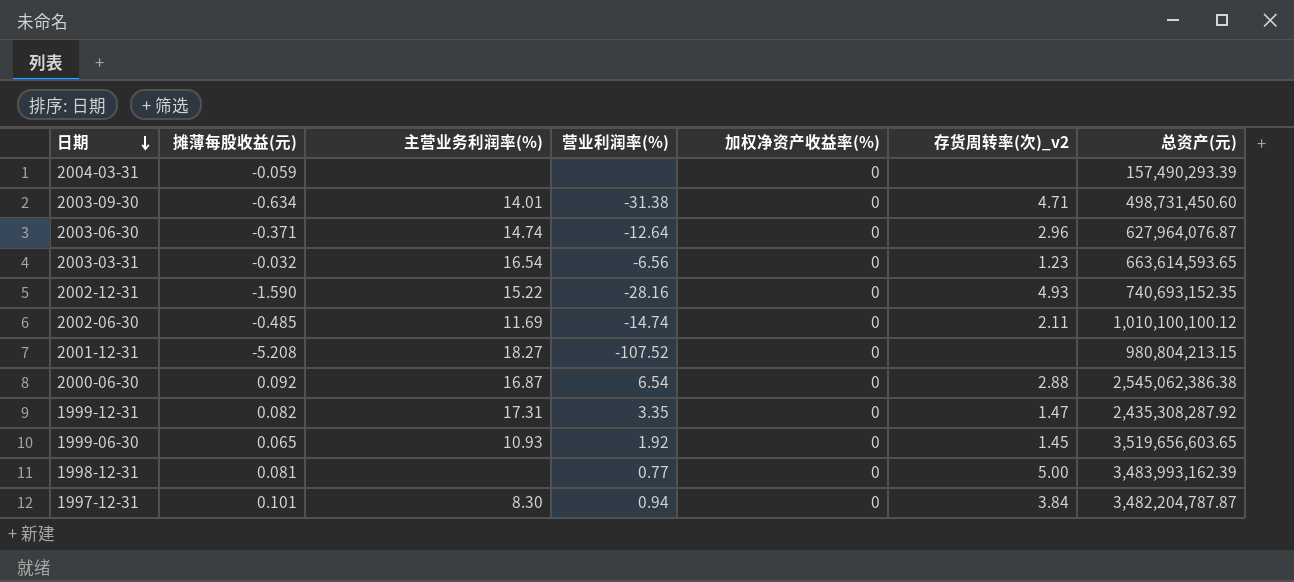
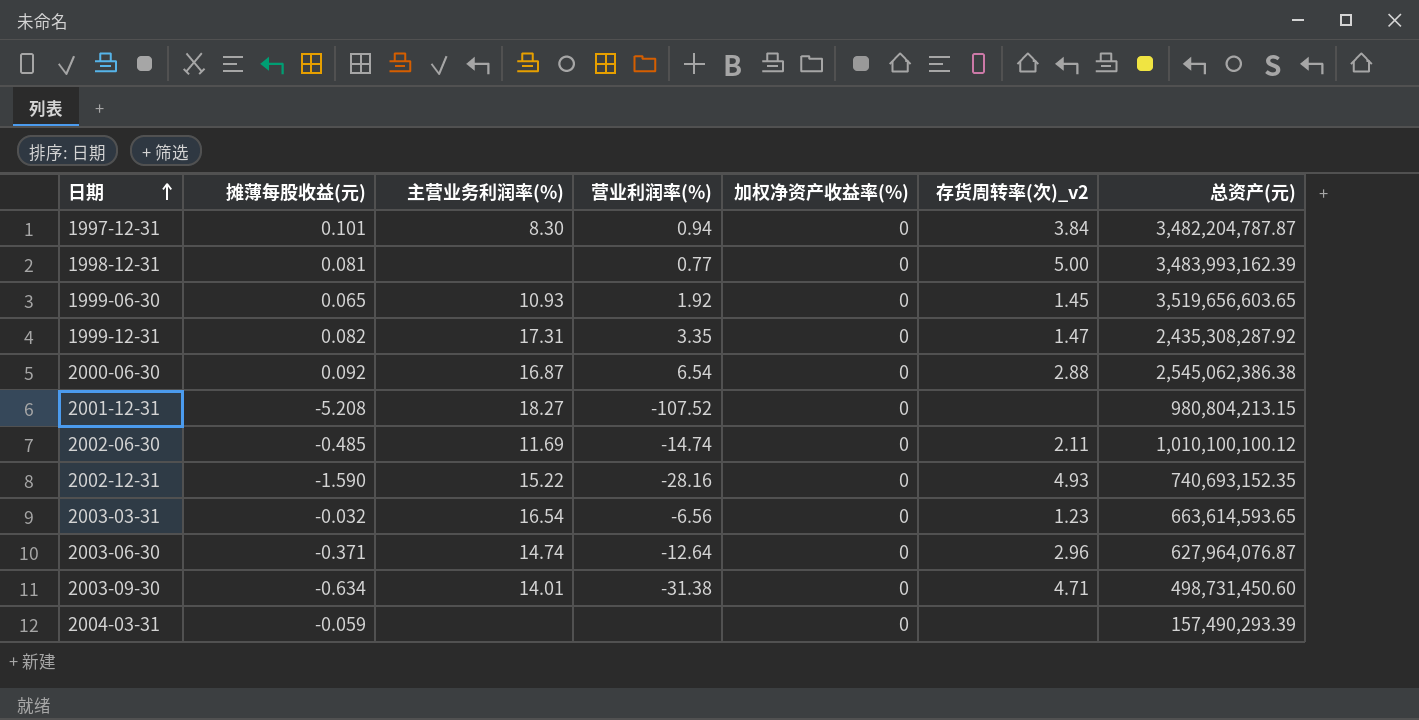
row order: 日期 descending -> 日期 ascending

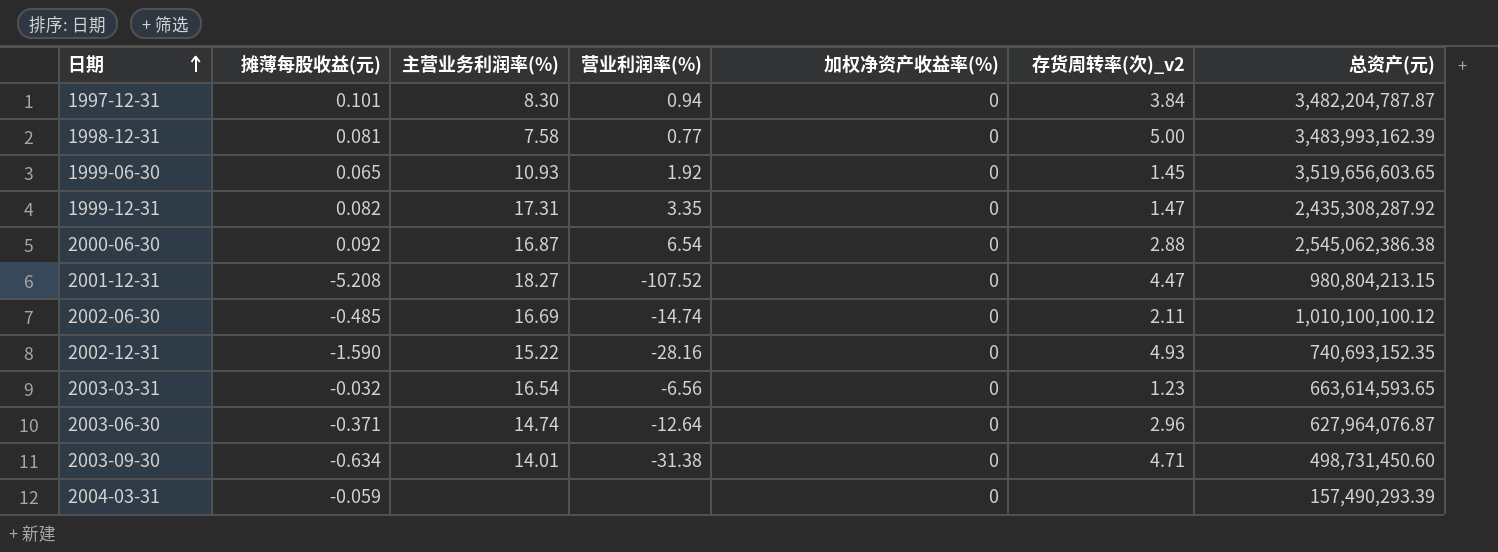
1998-12-31 | 主营业务利润率(%): none -> 7.58
2001-12-31 | 存货周转率(次)_v2: none -> 4.47
2002-06-30 | 主营业务利润率(%): 11.69 -> 16.69

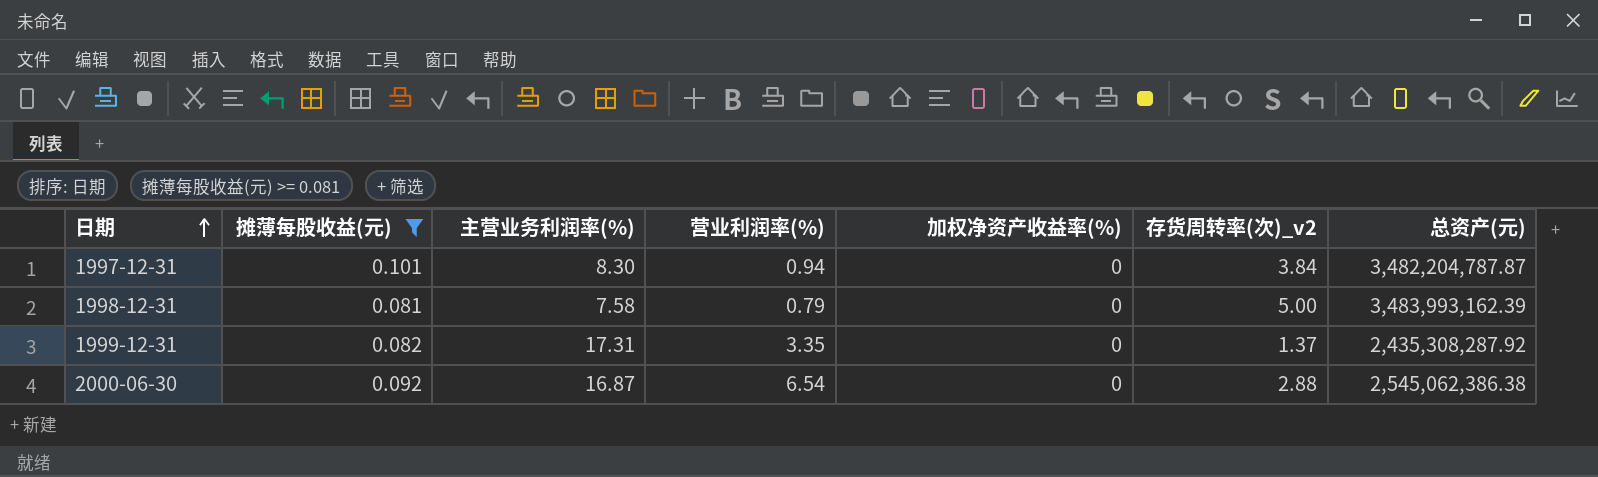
filter: none -> 摊薄每股收益(元) >= 0.081
1998-12-31 | 营业利润率(%): 0.77 -> 0.79
1999-12-31 | 存货周转率(次)_v2: 1.47 -> 1.37

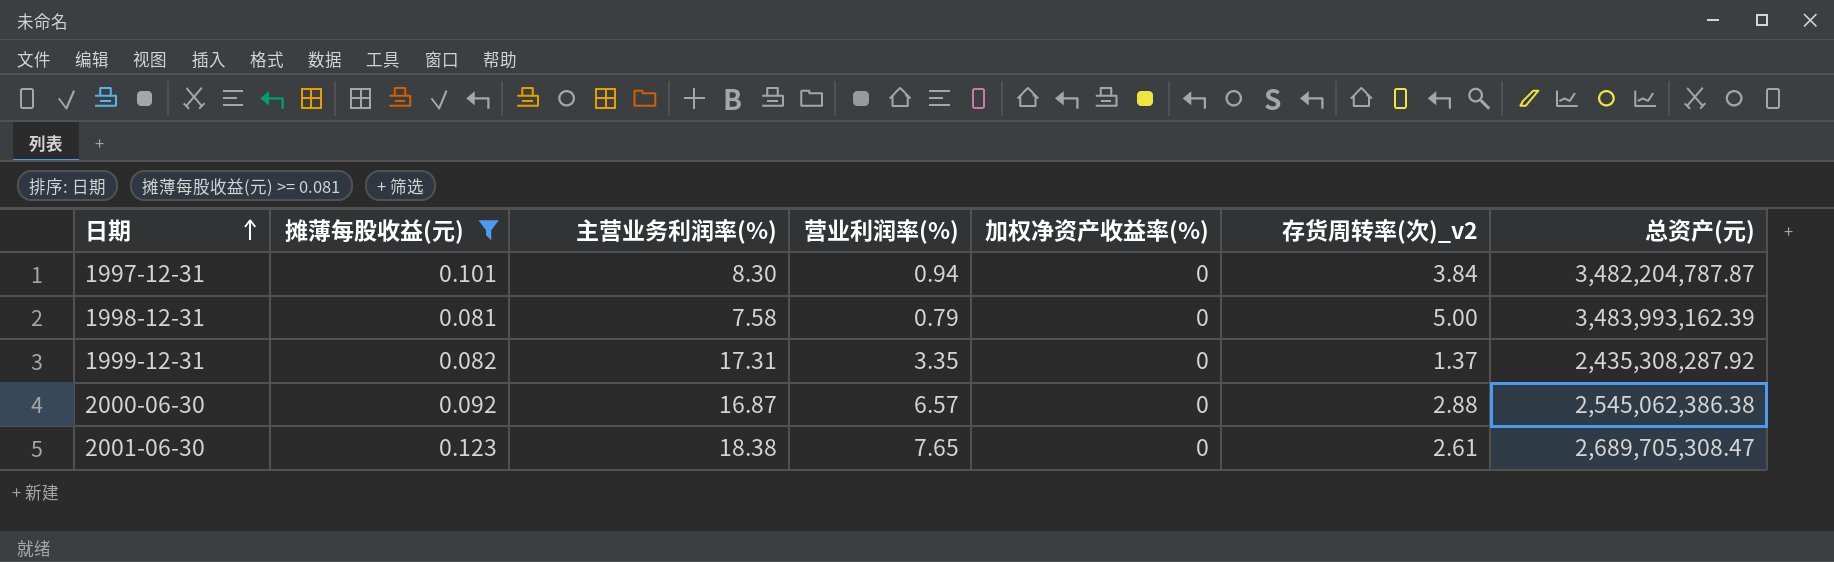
2000-06-30 | 营业利润率(%): 6.54 -> 6.57
row 2001-06-30: none -> 0.123 | 18.38 | 7.65 | 0 | 2.61 | 2,689,705,308.47

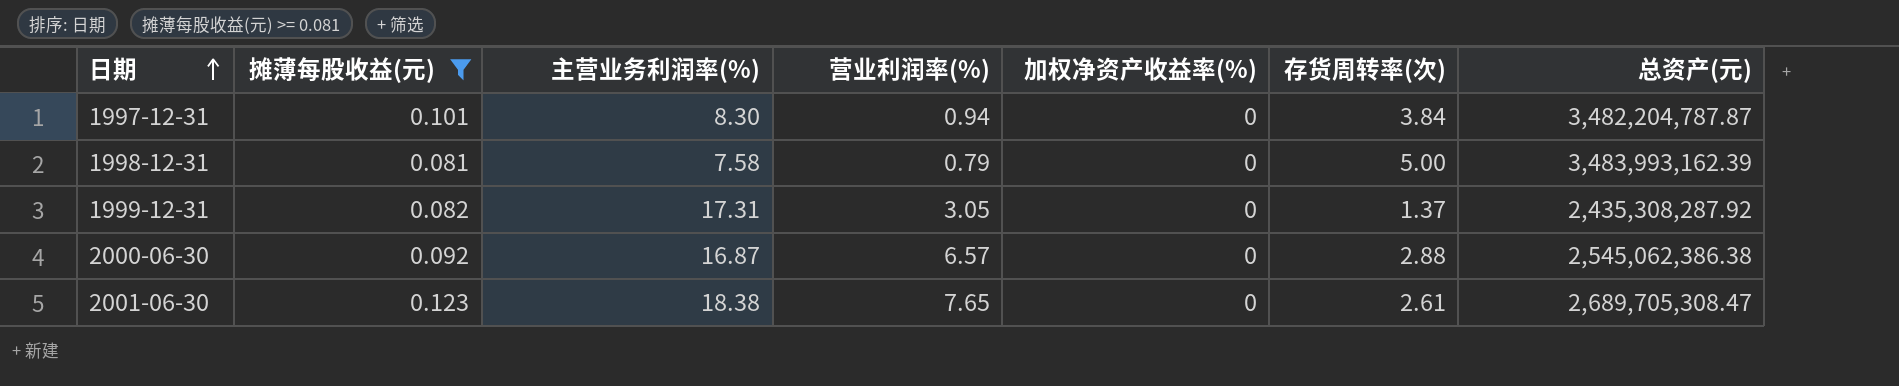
column name: 存货周转率(次)_v2 -> 存货周转率(次)
1999-12-31 | 营业利润率(%): 3.35 -> 3.05

